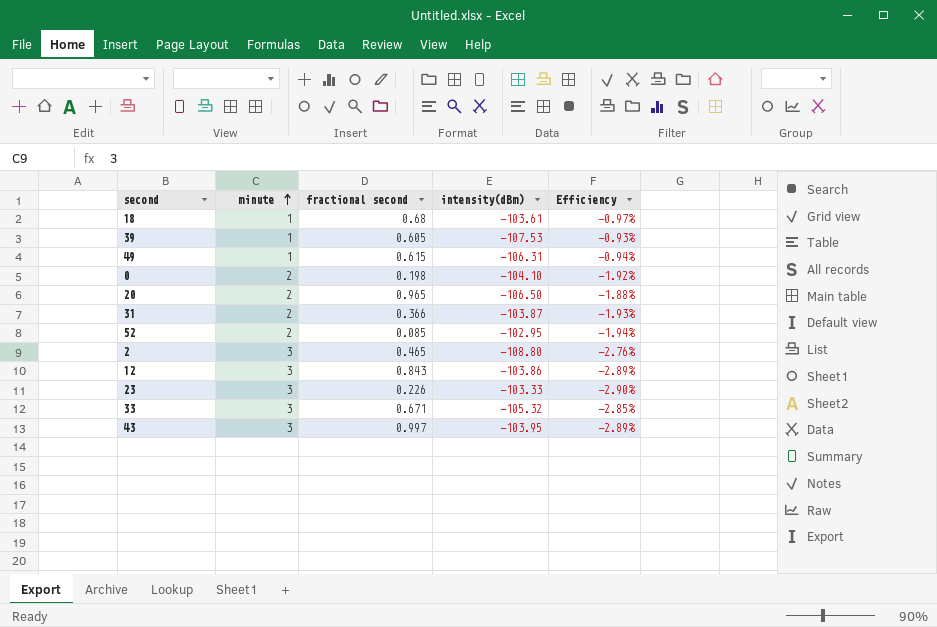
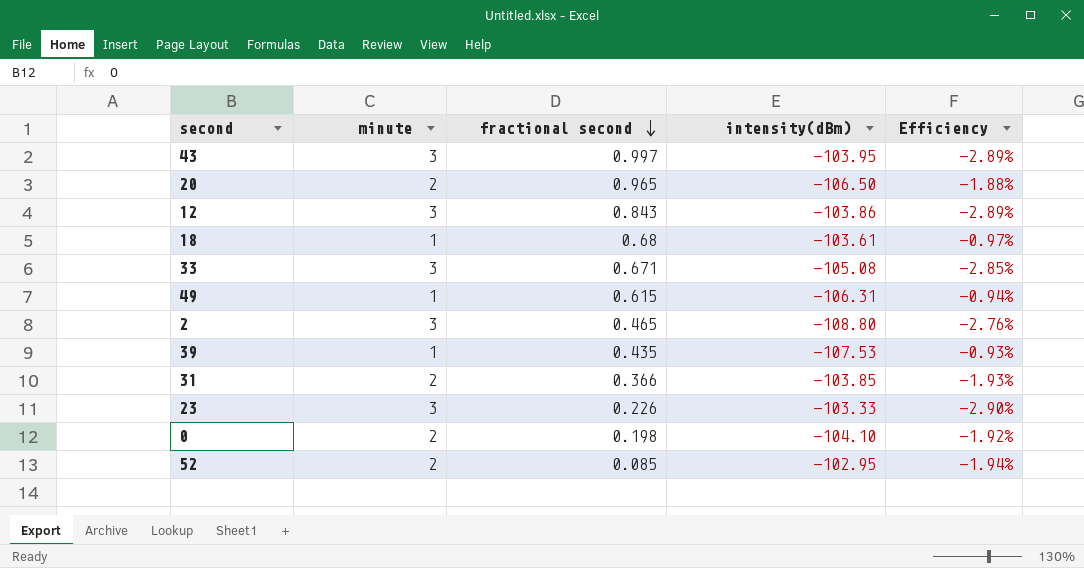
row order: minute ascending -> fractional second descending
33 | intensity(dBm): -105.32 -> -105.08
39 | fractional second: 0.605 -> 0.435
31 | intensity(dBm): -103.87 -> -103.85

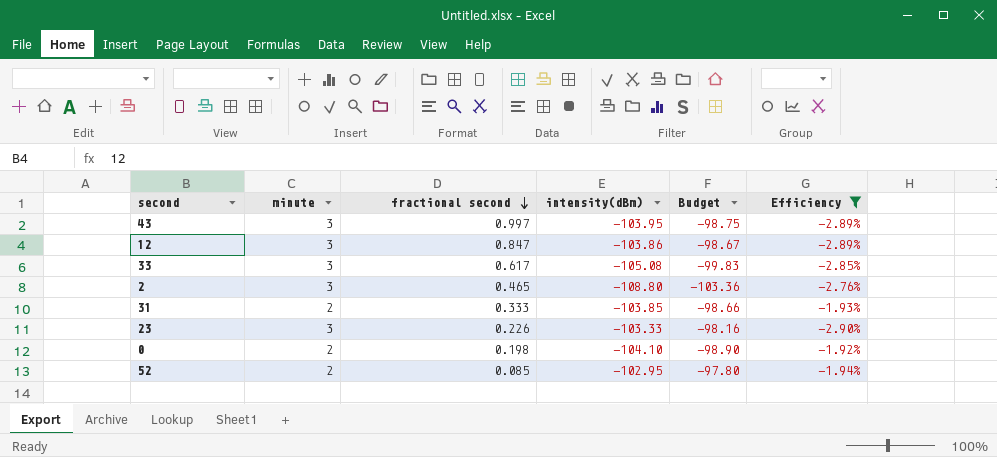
filter: none -> Efficiency <= -1.92%
column Budget | formula: none -> [intensity(dBm)] * 0.95
12 | fractional second: 0.843 -> 0.847
33 | fractional second: 0.671 -> 0.617
31 | fractional second: 0.366 -> 0.333

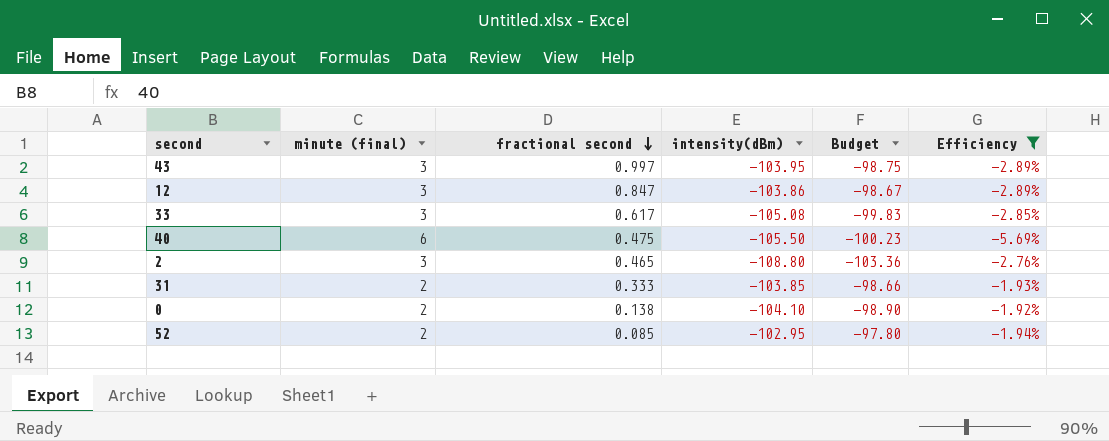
column name: minute -> minute (final)
row 23: 3 | 0.226 | -103.33 | -98.16 | -2.90% -> none
row 40: none -> 6 | 0.475 | -105.50 | -100.23 | -5.69%
0 | fractional second: 0.198 -> 0.138

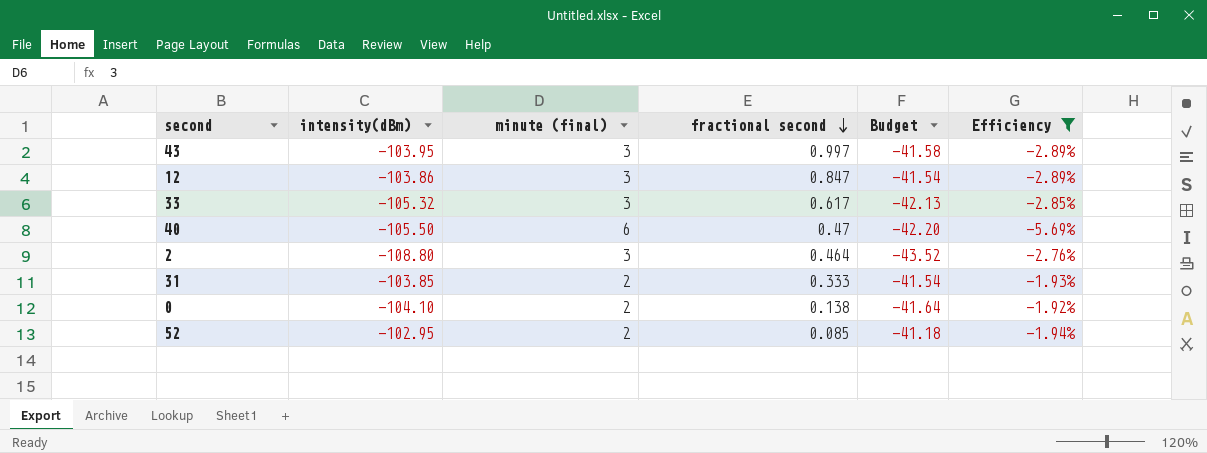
column intensity(dBm) | position: 4 -> 2
column Budget | formula: [intensity(dBm)] * 0.95 -> [intensity(dBm)] * 0.4
33 | intensity(dBm): -105.08 -> -105.32
40 | fractional second: 0.475 -> 0.47
2 | fractional second: 0.465 -> 0.464

